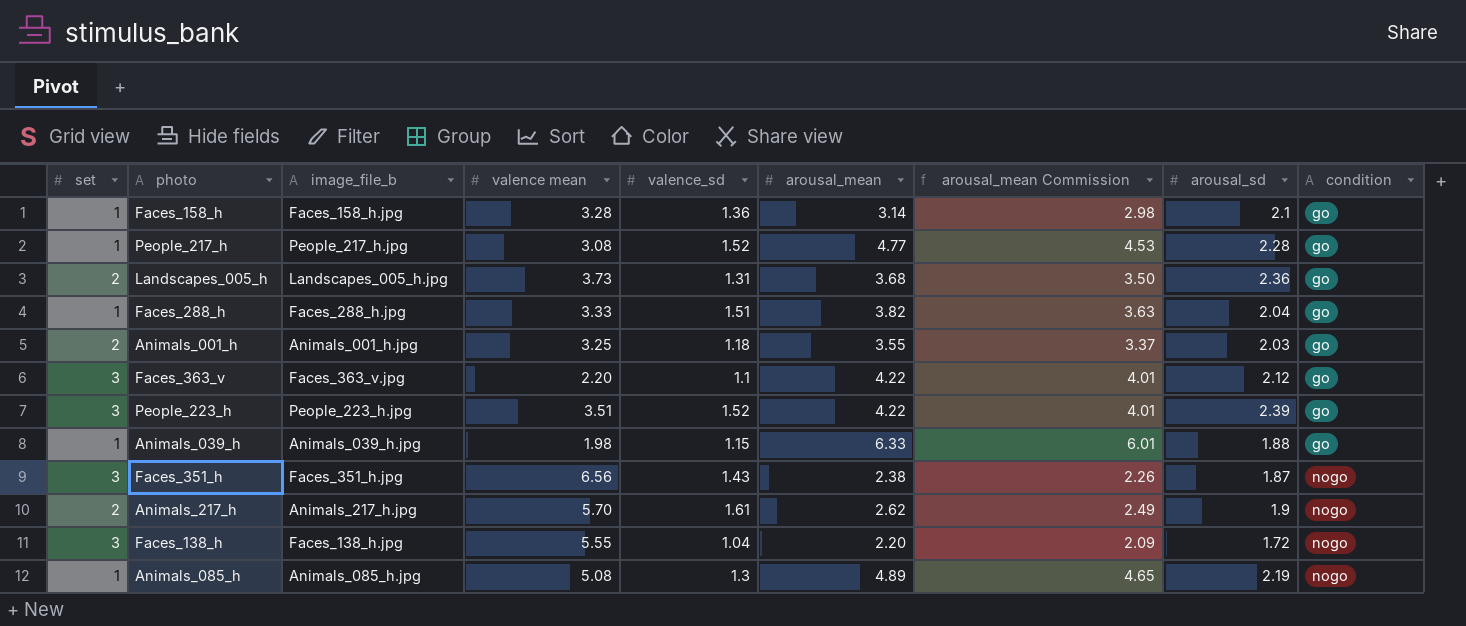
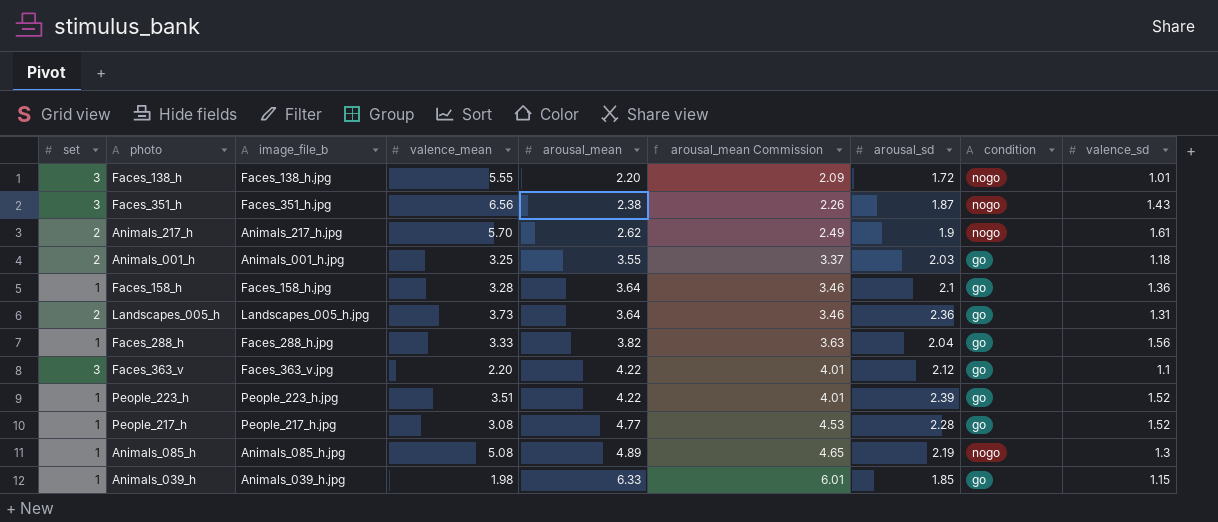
row order: condition ascending -> arousal_mean ascending
column name: valence mean -> valence_mean
column valence_sd | position: 5 -> 9
Faces_138_h | valence_sd: 1.04 -> 1.01
Faces_158_h | arousal_mean: 3.14 -> 3.64
Faces_158_h | arousal_mean Commission: 2.98 -> 3.46
Landscapes_005_h | arousal_mean: 3.68 -> 3.64
Landscapes_005_h | arousal_mean Commission: 3.50 -> 3.46
Faces_288_h | valence_sd: 1.51 -> 1.56
People_223_h | set: 3 -> 1
Animals_039_h | arousal_sd: 1.88 -> 1.85

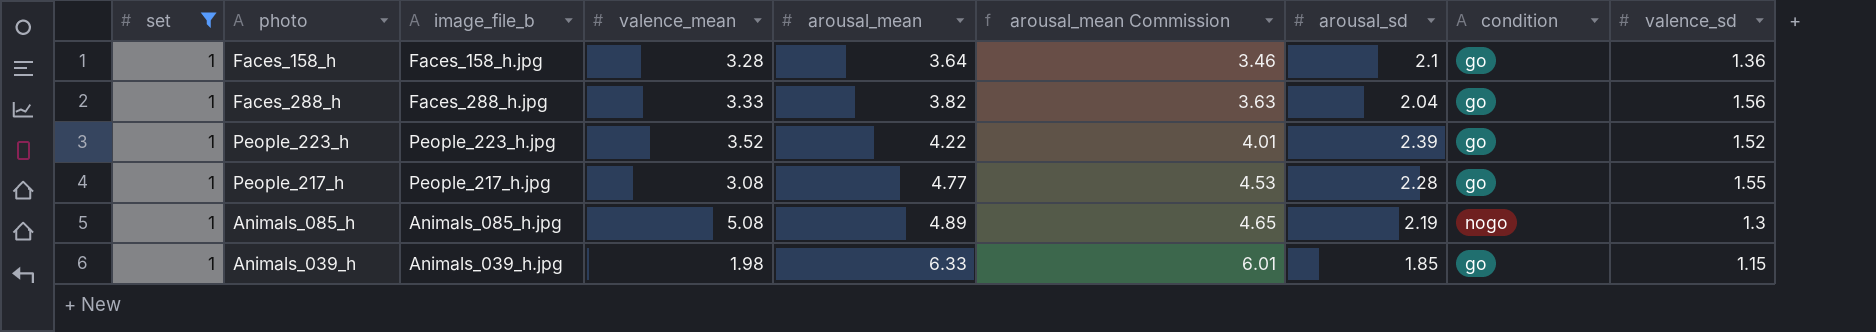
filter: none -> set = 1
People_223_h | valence_mean: 3.51 -> 3.52
People_217_h | valence_sd: 1.52 -> 1.55

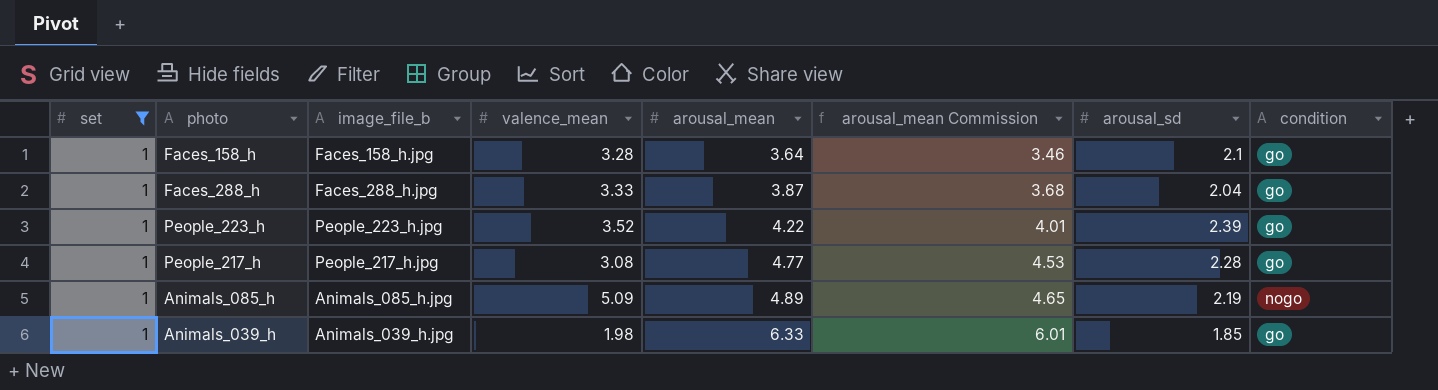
column valence_sd | position: 9 -> none
Faces_288_h | arousal_mean: 3.82 -> 3.87
Faces_288_h | arousal_mean Commission: 3.63 -> 3.68
Animals_085_h | valence_mean: 5.08 -> 5.09

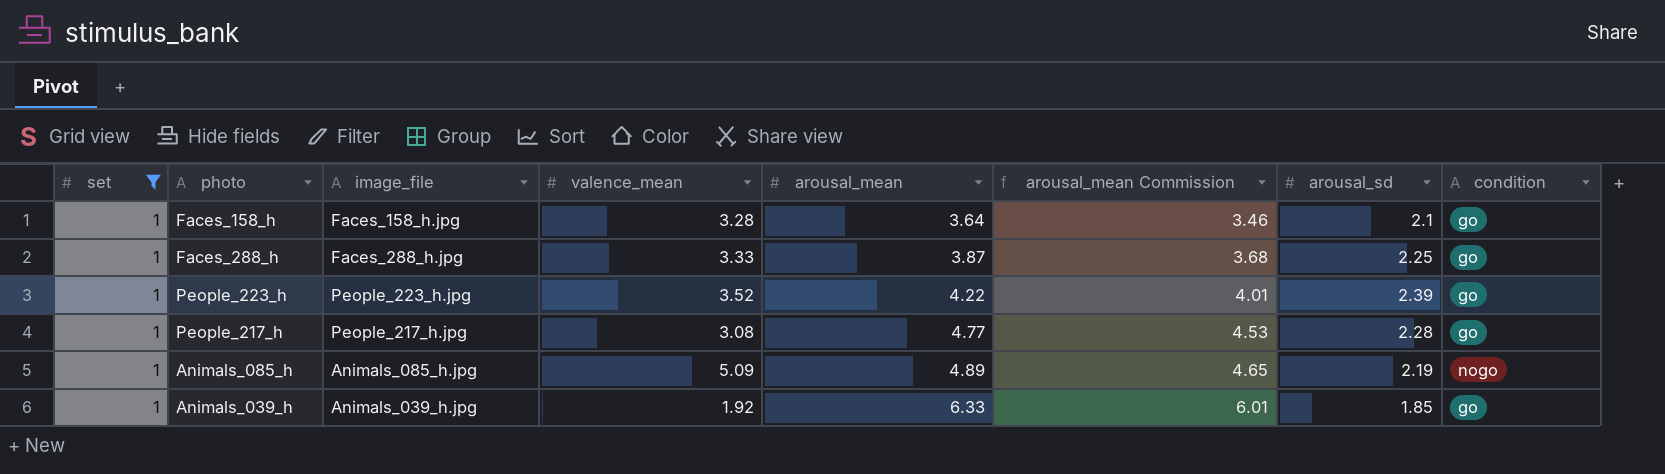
column name: image_file_b -> image_file
Faces_288_h | arousal_sd: 2.04 -> 2.25
Animals_039_h | valence_mean: 1.98 -> 1.92

